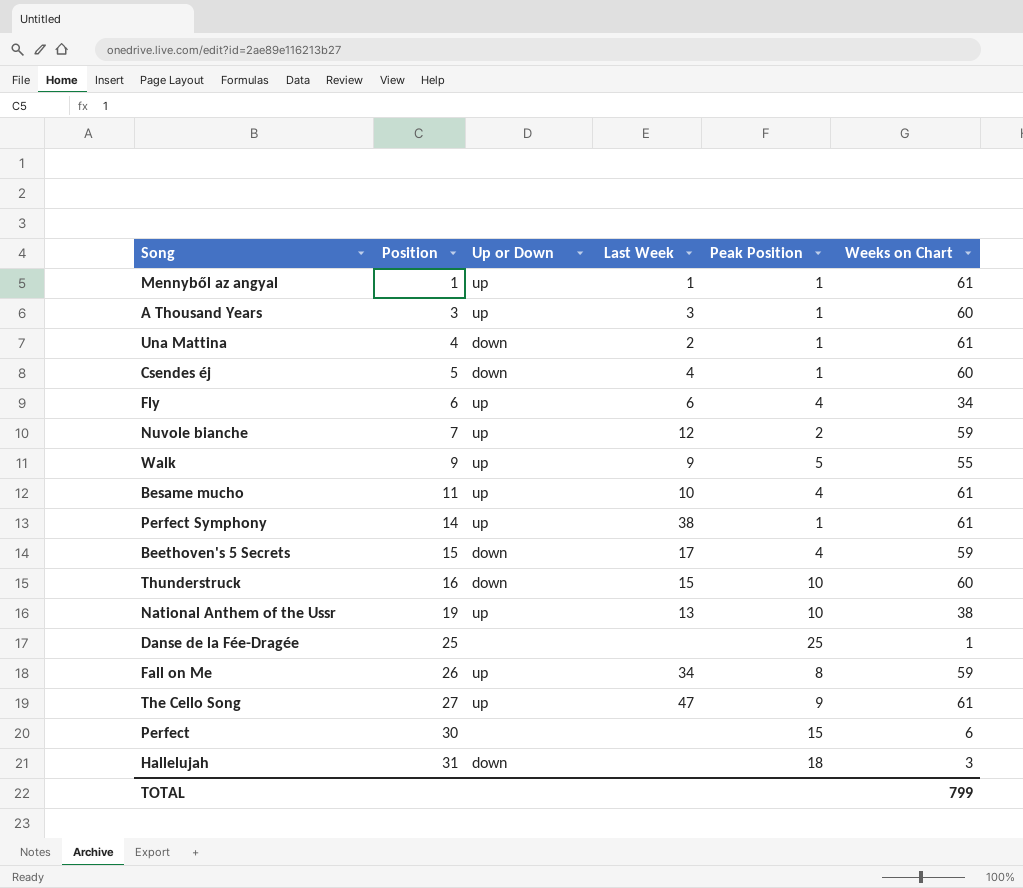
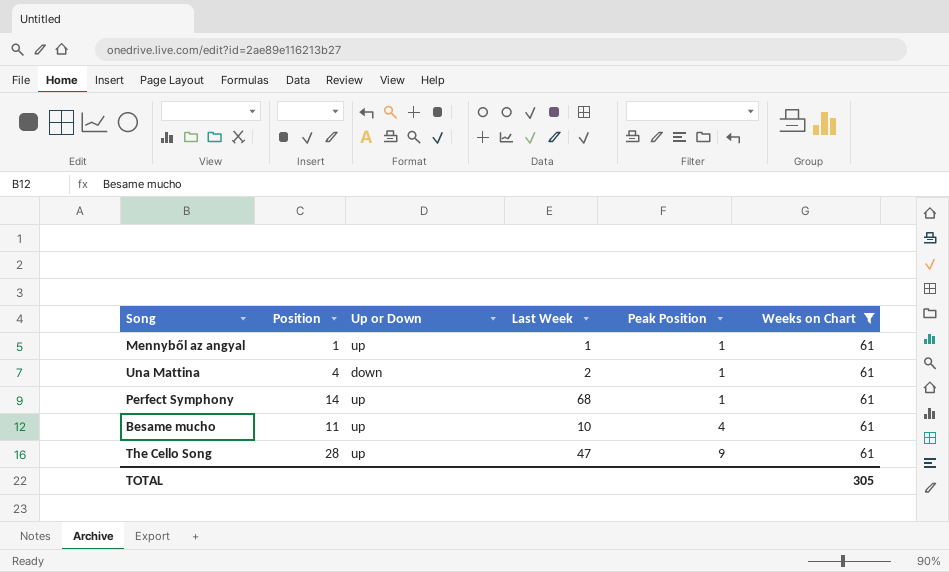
filter: none -> Weeks on Chart = 61
row order: Position ascending -> Peak Position ascending
Perfect Symphony | Last Week: 38 -> 68
The Cello Song | Position: 27 -> 28
TOTAL | Weeks on Chart: 799 -> 305

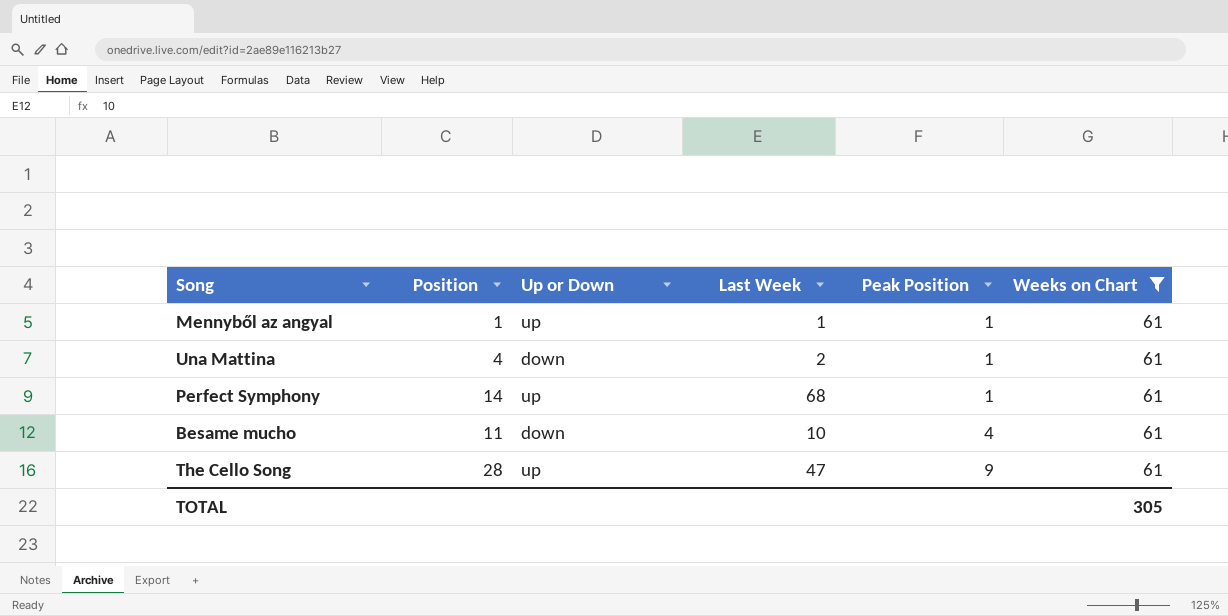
Besame mucho | Up or Down: up -> down

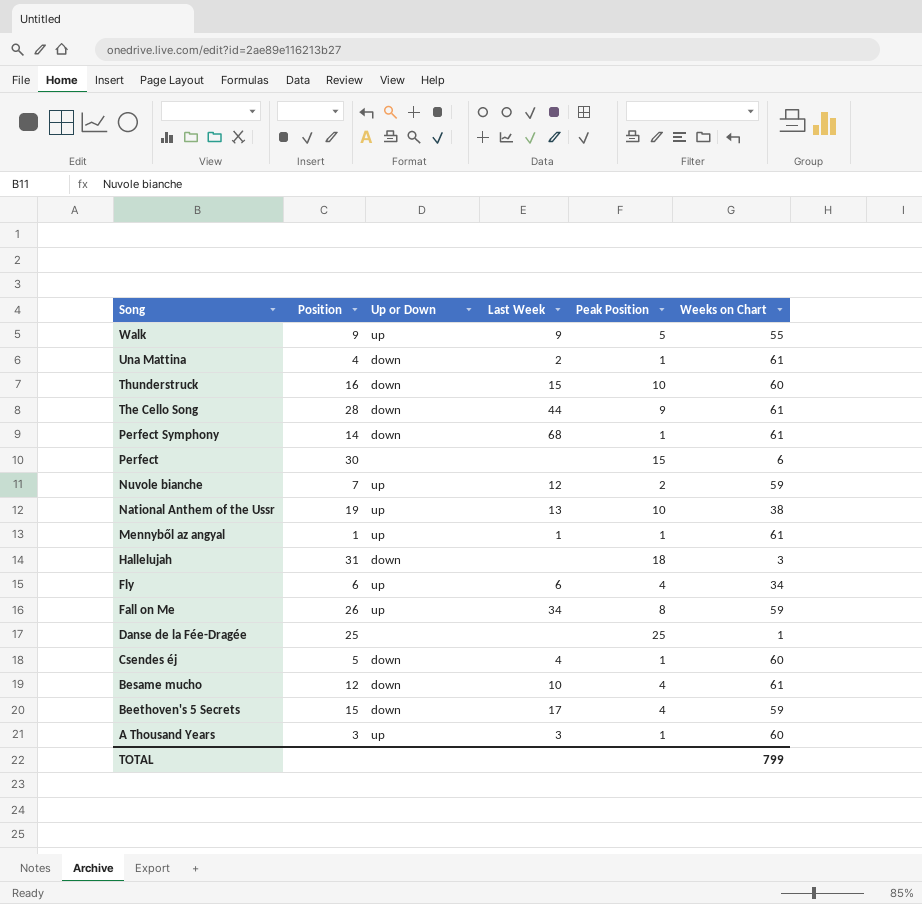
filter: Weeks on Chart = 61 -> none
row order: Peak Position ascending -> Song descending
The Cello Song | Up or Down: up -> down
The Cello Song | Last Week: 47 -> 44
Perfect Symphony | Up or Down: up -> down
Besame mucho | Position: 11 -> 12
TOTAL | Weeks on Chart: 305 -> 799

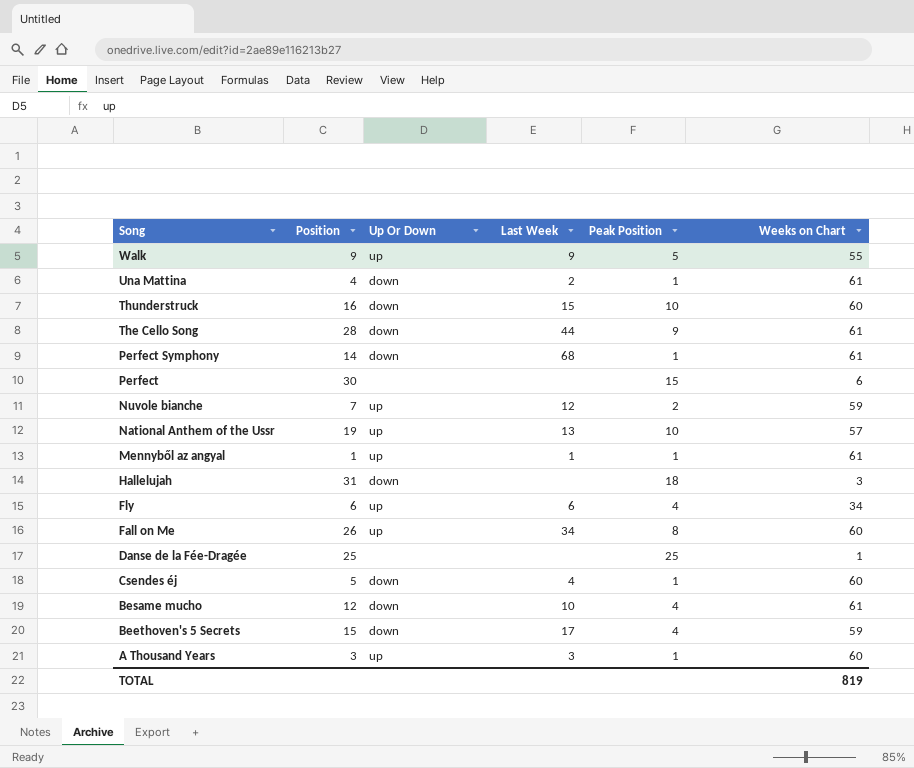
column name: Up or Down -> Up Or Down
National Anthem of the Ussr | Weeks on Chart: 38 -> 57
Fall on Me | Weeks on Chart: 59 -> 60
TOTAL | Weeks on Chart: 799 -> 819

